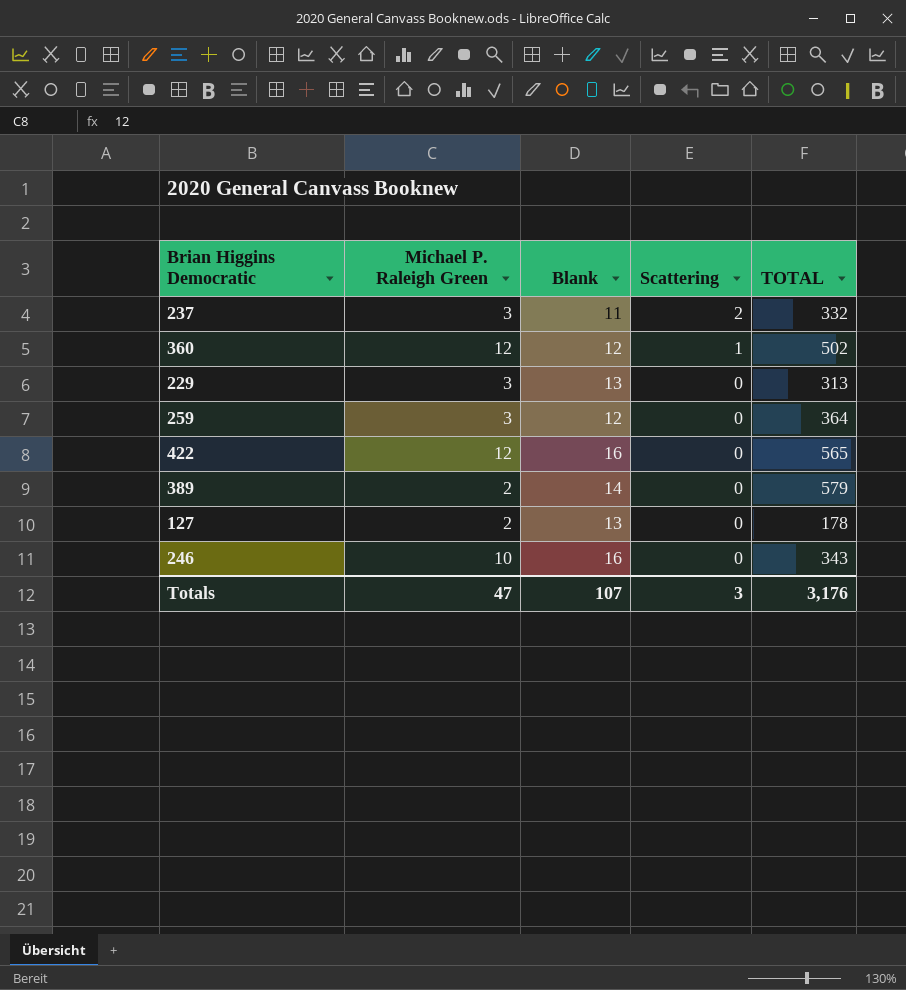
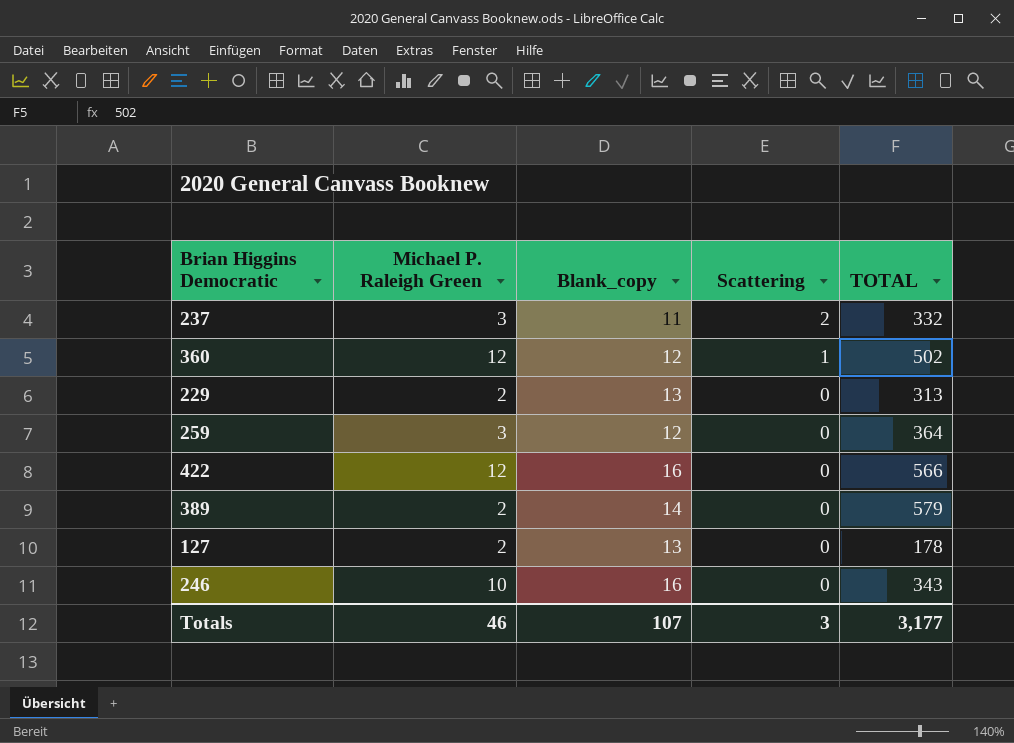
column name: Blank -> Blank_copy
229 | Michael P. Raleigh Green: 3 -> 2
422 | TOTAL: 565 -> 566
Totals | Michael P. Raleigh Green: 47 -> 46
Totals | TOTAL: 3,176 -> 3,177

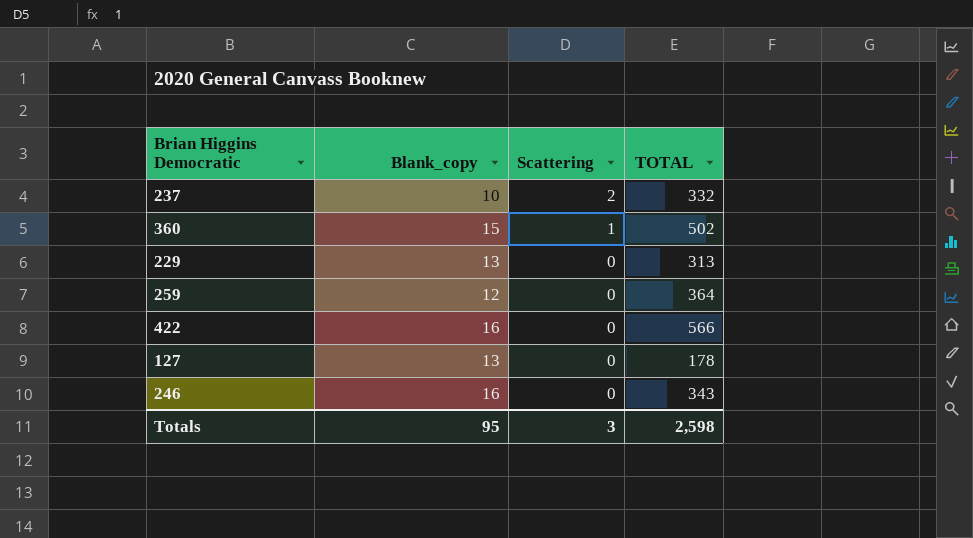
column Michael P. Raleigh Green | position: 2 -> none
row 389: 2 | 14 | 0 | 579 -> none
237 | Blank_copy: 11 -> 10
360 | Blank_copy: 12 -> 15
Totals | Blank_copy: 107 -> 95
Totals | TOTAL: 3,177 -> 2,598

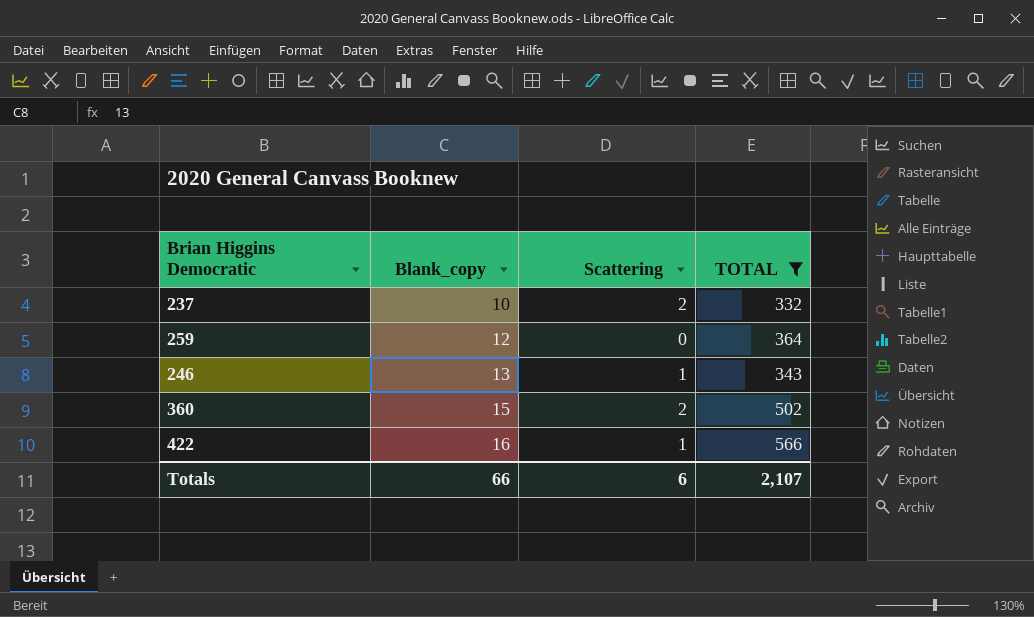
filter: none -> TOTAL >= 332
row order: Scattering descending -> Blank_copy ascending
246 | Blank_copy: 16 -> 13
246 | Scattering: 0 -> 1
360 | Scattering: 1 -> 2
422 | Scattering: 0 -> 1
Totals | Blank_copy: 95 -> 66
Totals | Scattering: 3 -> 6
Totals | TOTAL: 2,598 -> 2,107

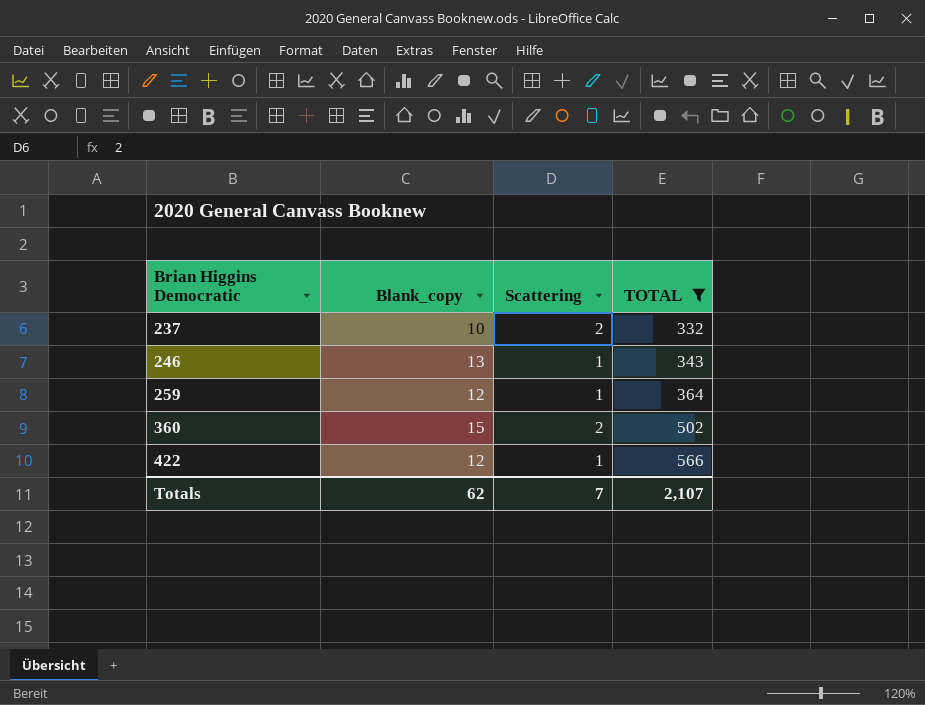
row order: Blank_copy ascending -> Brian Higgins Democratic ascending
259 | Scattering: 0 -> 1
422 | Blank_copy: 16 -> 12
Totals | Blank_copy: 66 -> 62
Totals | Scattering: 6 -> 7

